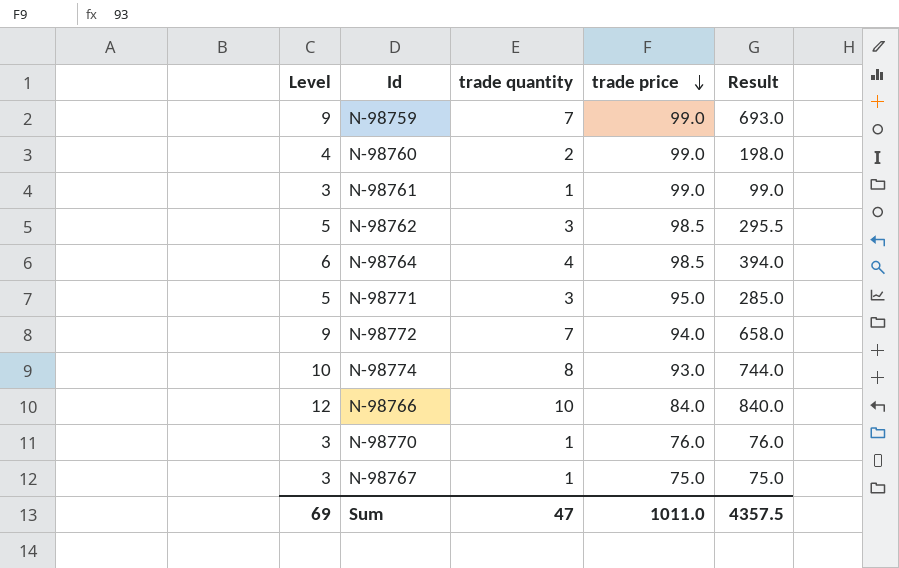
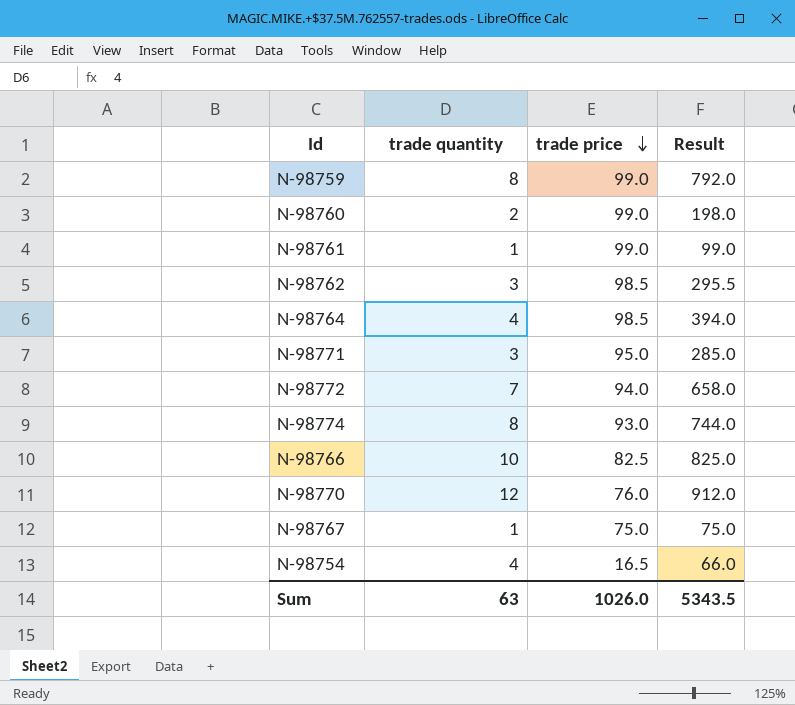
column Level | formula: [trade quantity] + 2 -> none
N-98759 | trade quantity: 7 -> 8
N-98759 | Result: 693.0 -> 792.0
N-98766 | trade price: 84.0 -> 82.5
N-98766 | Result: 840.0 -> 825.0
N-98770 | trade quantity: 1 -> 12
N-98770 | Result: 76.0 -> 912.0
row N-98754: none -> 4 | 16.5 | 66.0
Sum | trade quantity: 47 -> 63
Sum | trade price: 1011.0 -> 1026.0
Sum | Result: 4357.5 -> 5343.5

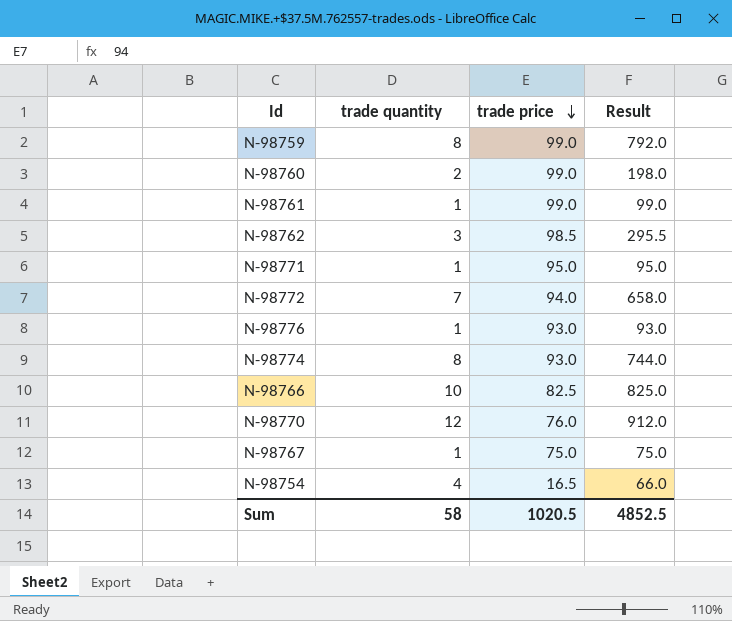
row N-98764: 4 | 98.5 | 394.0 -> none
N-98771 | trade quantity: 3 -> 1
N-98771 | Result: 285.0 -> 95.0
row N-98776: none -> 1 | 93.0 | 93.0
Sum | trade quantity: 63 -> 58
Sum | trade price: 1026.0 -> 1020.5
Sum | Result: 5343.5 -> 4852.5

